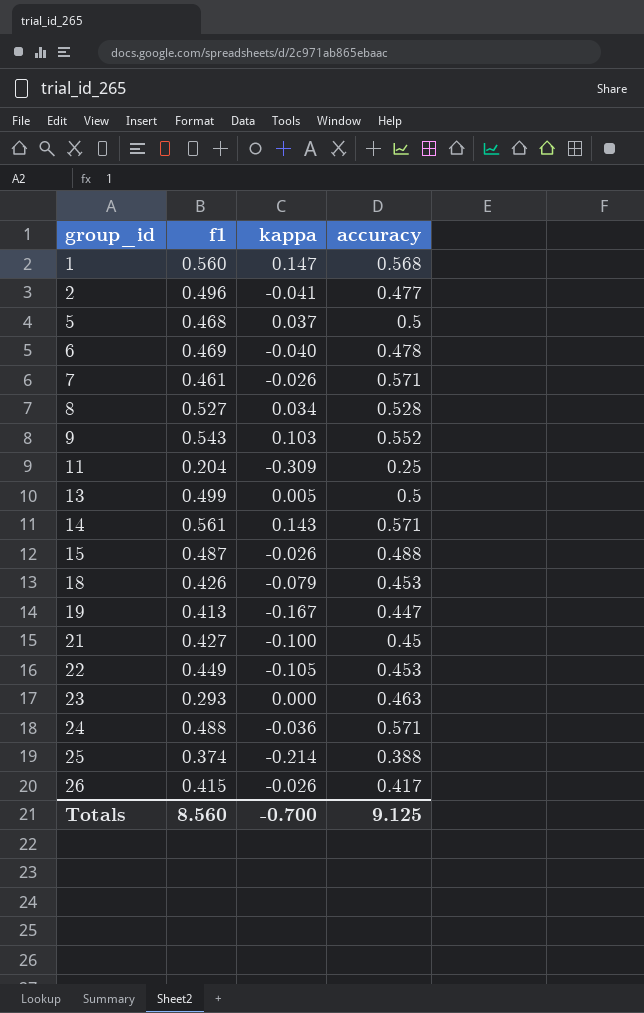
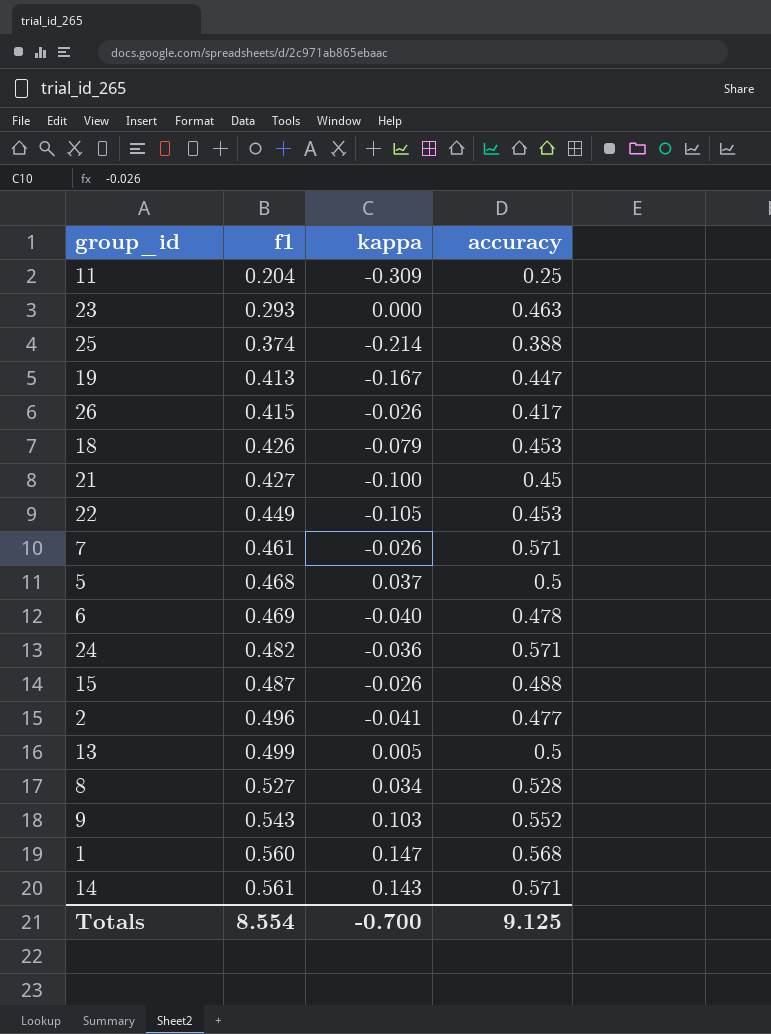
row order: group_id ascending -> f1 ascending
24 | f1: 0.488 -> 0.482
Totals | f1: 8.560 -> 8.554

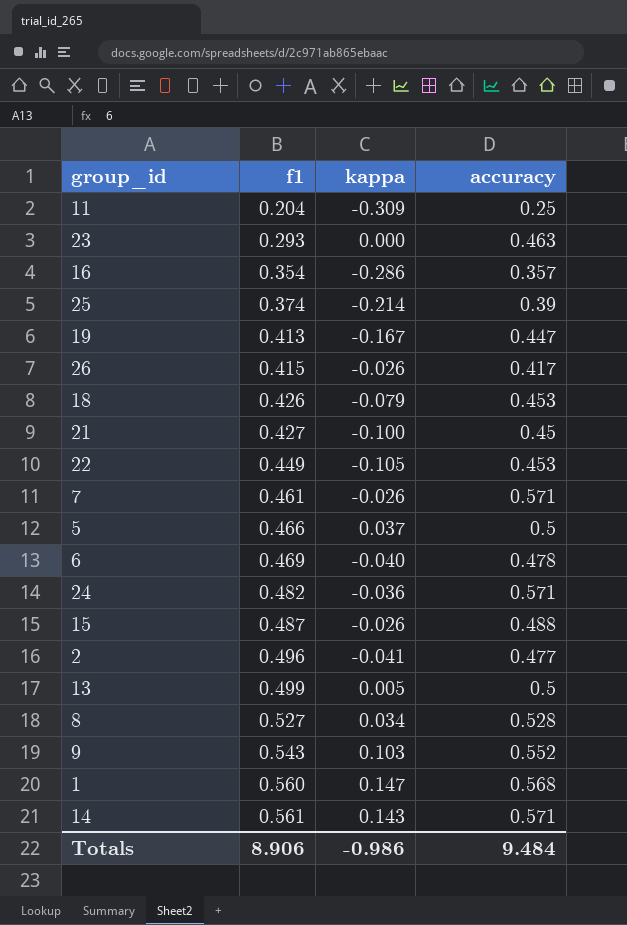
row 16: none -> 0.354 | -0.286 | 0.357
25 | accuracy: 0.388 -> 0.39
5 | f1: 0.468 -> 0.466
Totals | f1: 8.554 -> 8.906
Totals | kappa: -0.700 -> -0.986
Totals | accuracy: 9.125 -> 9.484

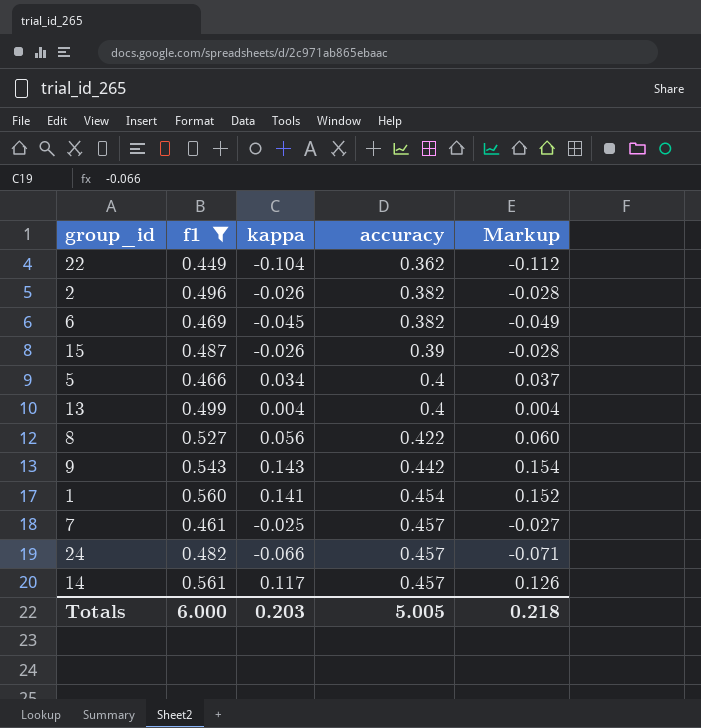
filter: none -> f1 >= 0.449
row order: f1 ascending -> accuracy ascending
column Markup | formula: none -> [kappa] * 1.08
22 | kappa: -0.105 -> -0.104
22 | accuracy: 0.453 -> 0.362
2 | kappa: -0.041 -> -0.026
2 | accuracy: 0.477 -> 0.382
6 | kappa: -0.040 -> -0.045
6 | accuracy: 0.478 -> 0.382
15 | accuracy: 0.488 -> 0.39
5 | kappa: 0.037 -> 0.034
5 | accuracy: 0.5 -> 0.4
13 | kappa: 0.005 -> 0.004
13 | accuracy: 0.5 -> 0.4
8 | kappa: 0.034 -> 0.056
8 | accuracy: 0.528 -> 0.422
9 | kappa: 0.103 -> 0.143
9 | accuracy: 0.552 -> 0.442
1 | kappa: 0.147 -> 0.141
1 | accuracy: 0.568 -> 0.454
7 | kappa: -0.026 -> -0.025
7 | accuracy: 0.571 -> 0.457
24 | kappa: -0.036 -> -0.066
24 | accuracy: 0.571 -> 0.457
14 | kappa: 0.143 -> 0.117
14 | accuracy: 0.571 -> 0.457
Totals | f1: 8.906 -> 6.000
Totals | kappa: -0.986 -> 0.203
Totals | accuracy: 9.484 -> 5.005

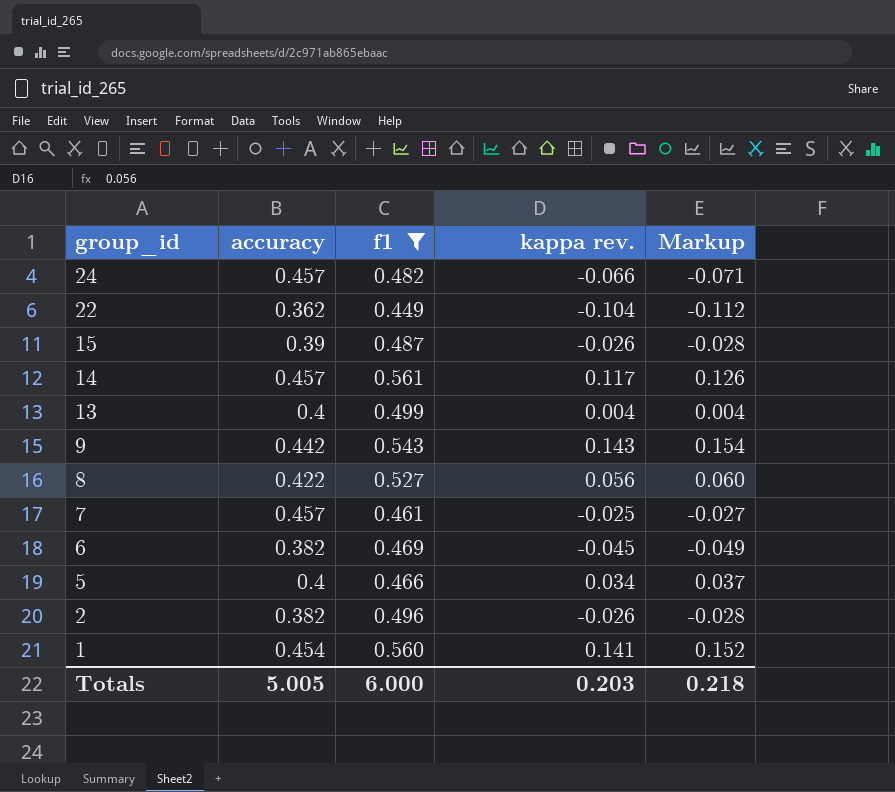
row order: accuracy ascending -> group_id descending
column accuracy | position: 4 -> 2
column name: kappa -> kappa rev.

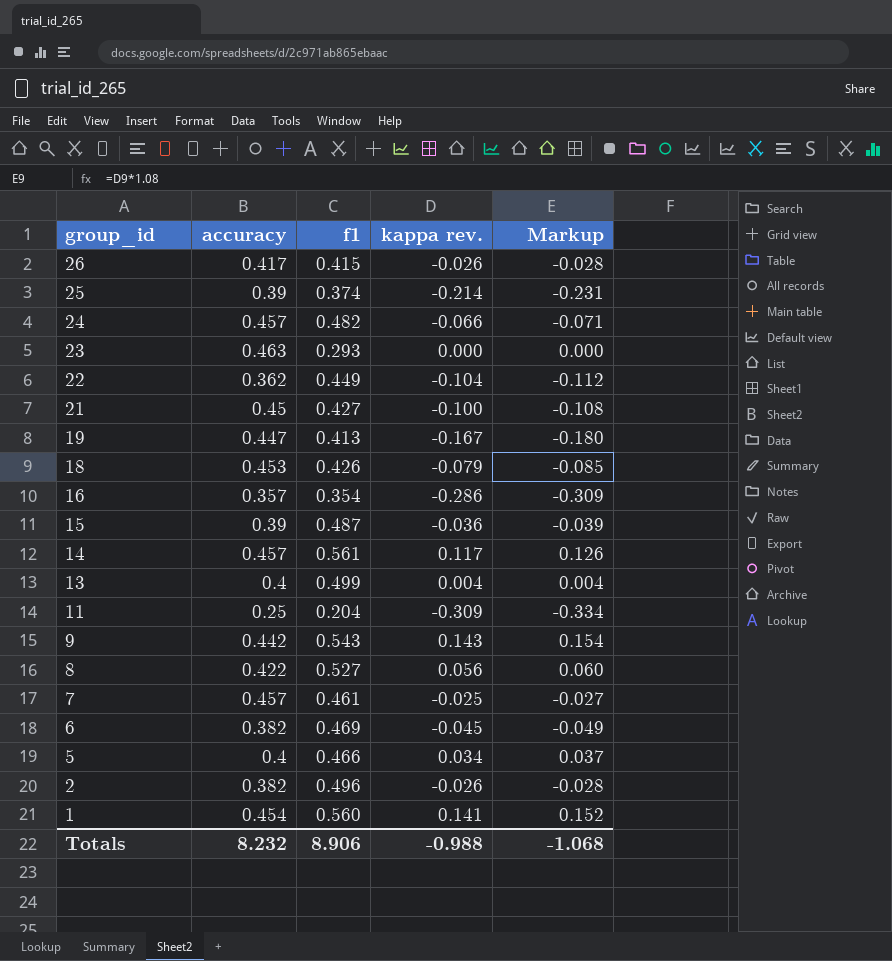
filter: f1 >= 0.449 -> none
15 | kappa rev.: -0.026 -> -0.036
15 | Markup: -0.028 -> -0.039
Totals | accuracy: 5.005 -> 8.232
Totals | f1: 6.000 -> 8.906
Totals | kappa rev.: 0.203 -> -0.988
Totals | Markup: 0.218 -> -1.068

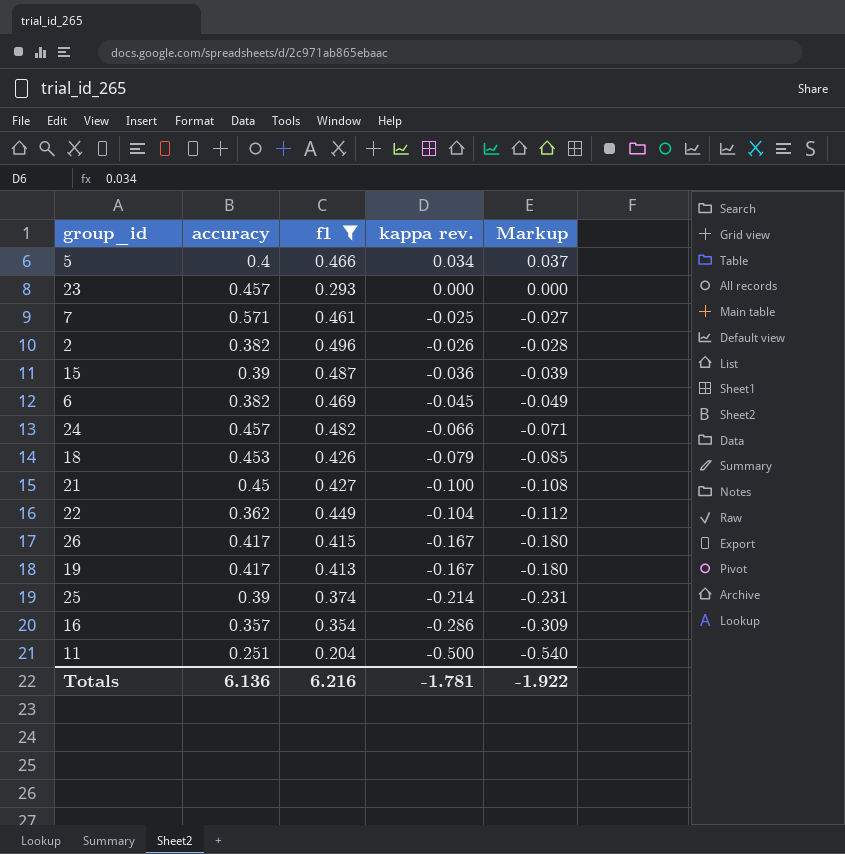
filter: none -> f1 <= 0.496
row order: group_id descending -> kappa rev. descending
23 | accuracy: 0.463 -> 0.457
7 | accuracy: 0.457 -> 0.571
26 | kappa rev.: -0.026 -> -0.167
26 | Markup: -0.028 -> -0.180
19 | accuracy: 0.447 -> 0.417
11 | accuracy: 0.25 -> 0.251
11 | kappa rev.: -0.309 -> -0.500
11 | Markup: -0.334 -> -0.540
Totals | accuracy: 8.232 -> 6.136
Totals | f1: 8.906 -> 6.216
Totals | kappa rev.: -0.988 -> -1.781
Totals | Markup: -1.068 -> -1.922

